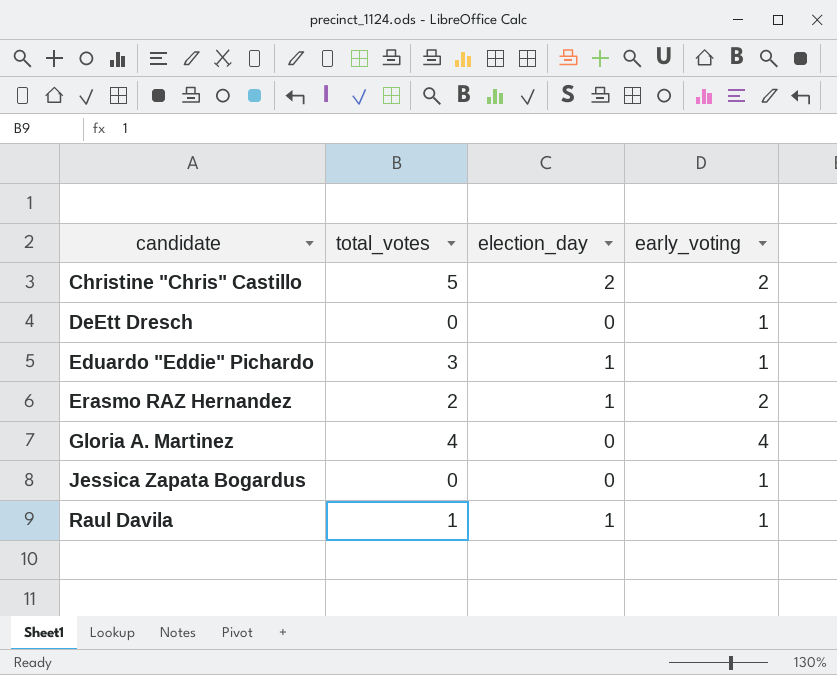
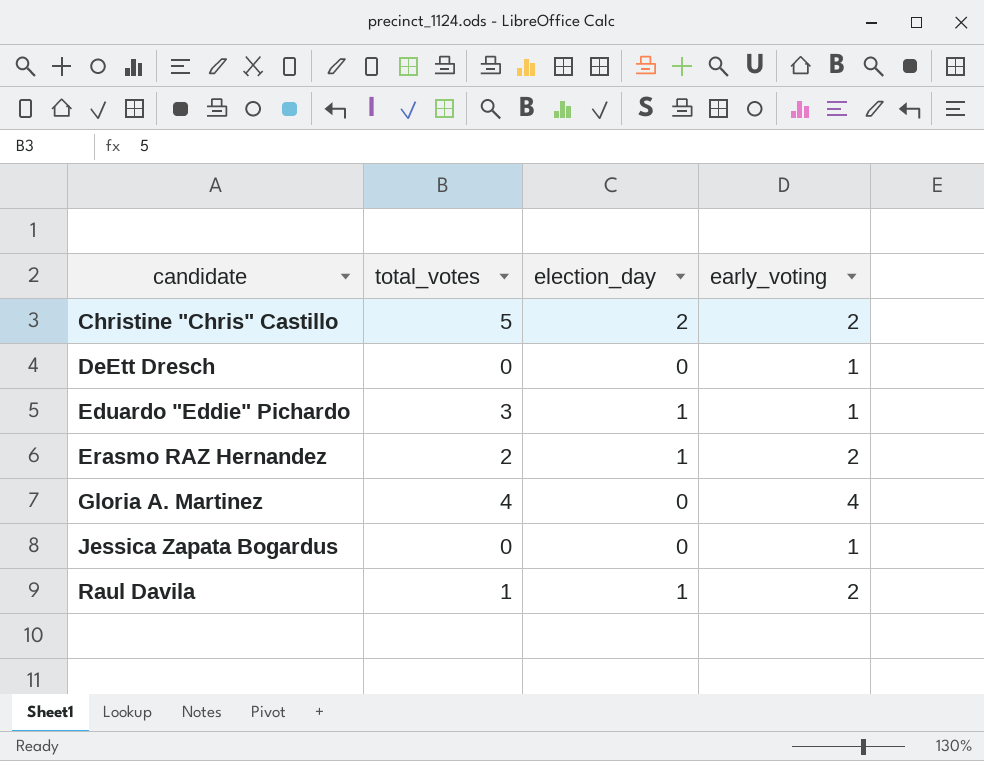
Raul Davila | early_voting: 1 -> 2

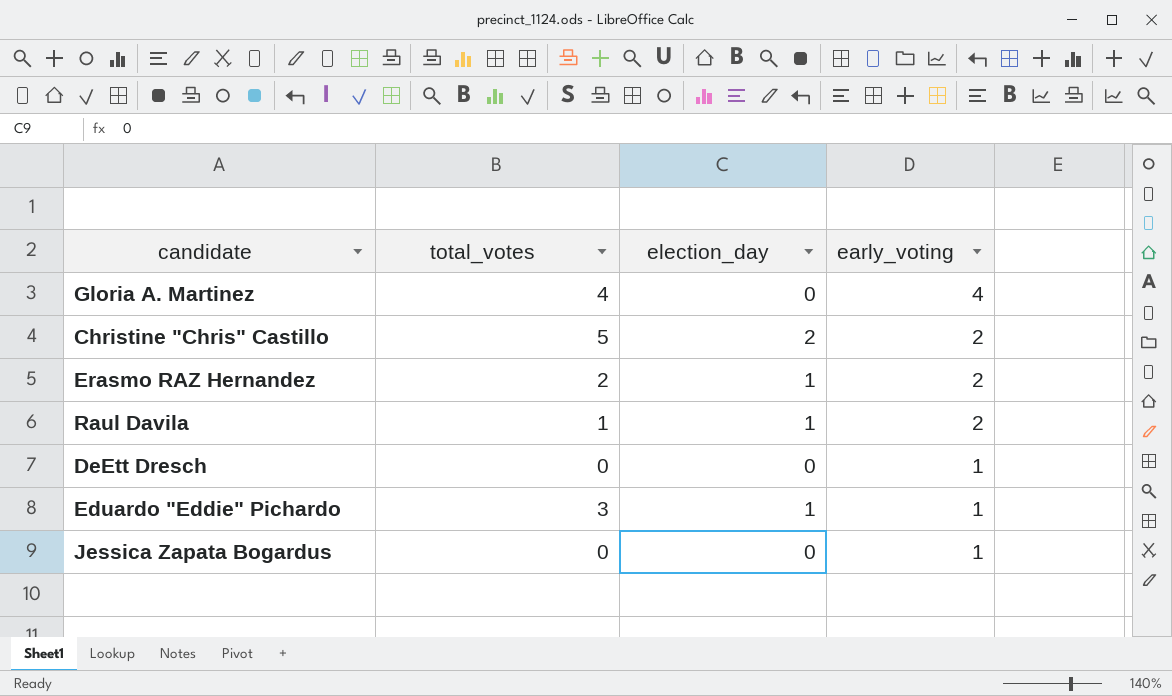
row order: candidate ascending -> early_voting descending

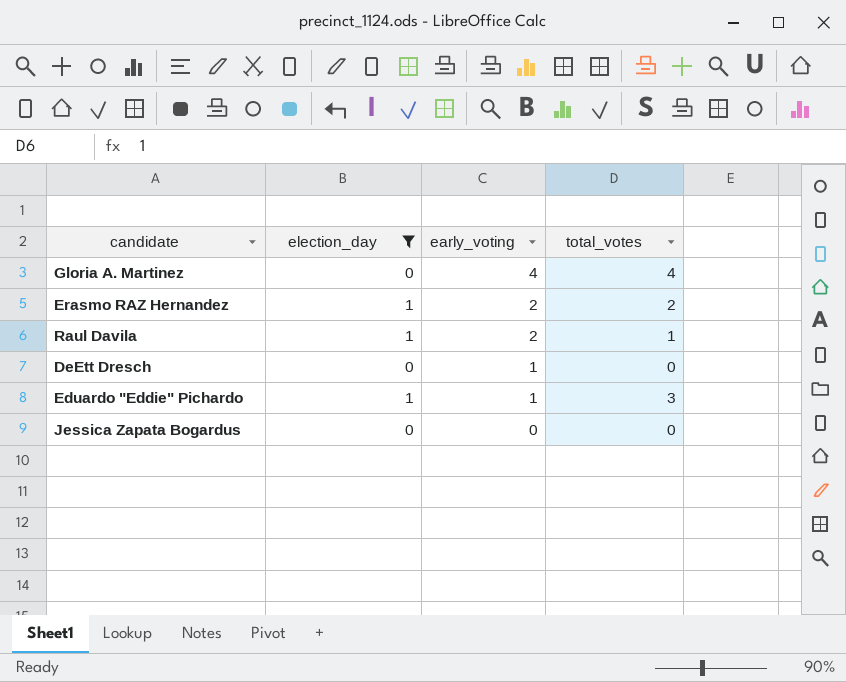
filter: none -> election_day != 2
column total_votes | position: 2 -> 4
Jessica Zapata Bogardus | early_voting: 1 -> 0

